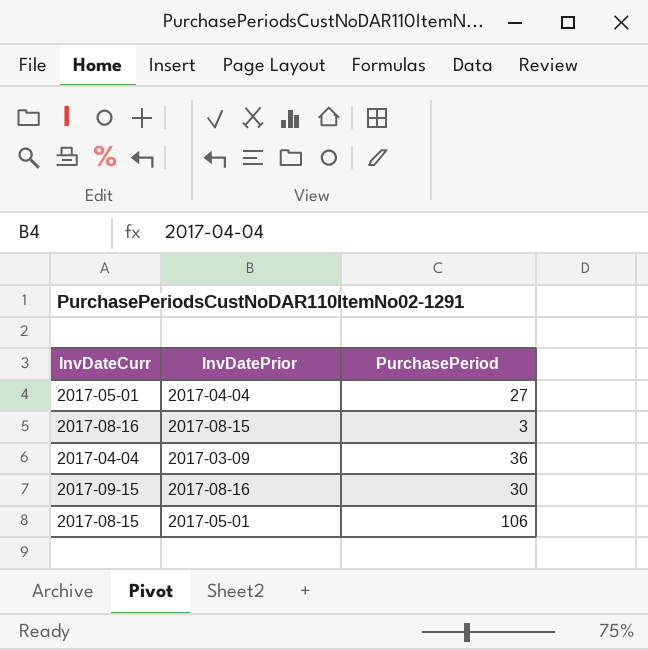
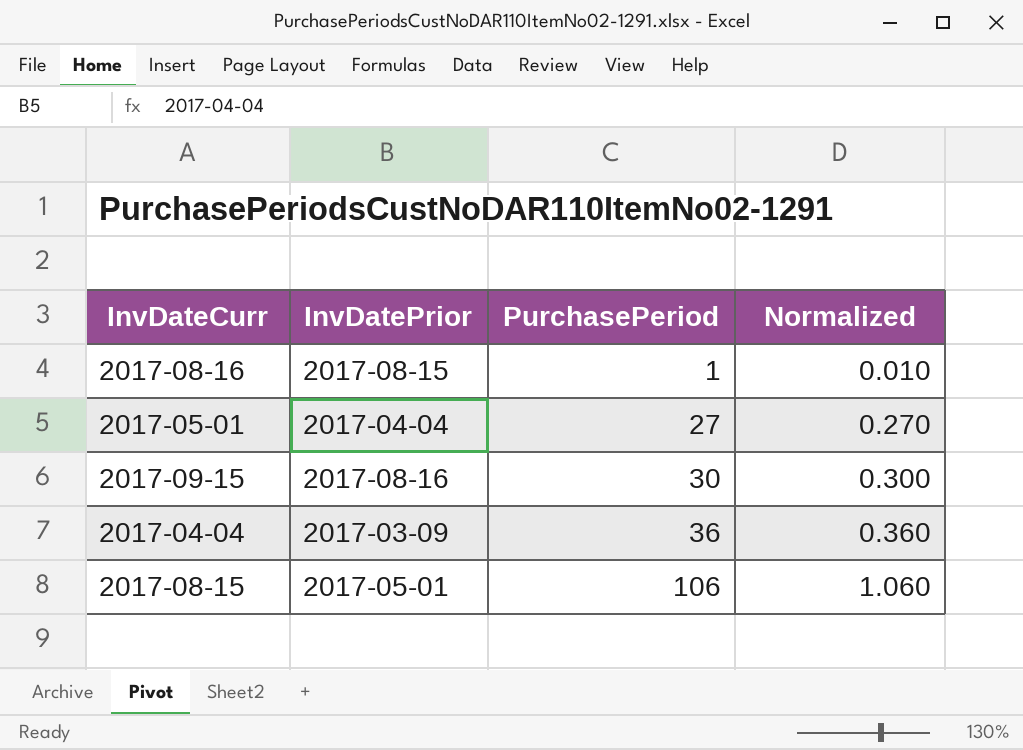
row order: none -> PurchasePeriod ascending
column Normalized | formula: none -> [PurchasePeriod] * 0.01
2017-08-16 | PurchasePeriod: 3 -> 1

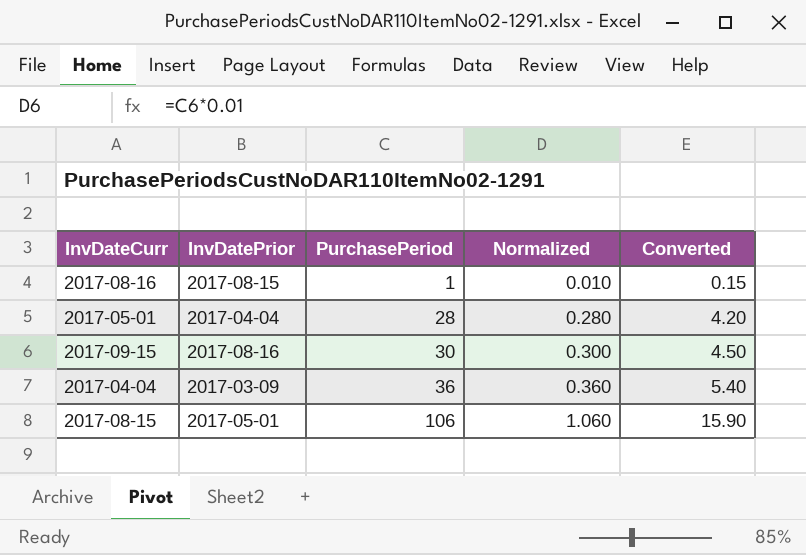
column Converted | formula: none -> [PurchasePeriod] * 0.15
2017-05-01 | PurchasePeriod: 27 -> 28
2017-05-01 | Normalized: 0.270 -> 0.280

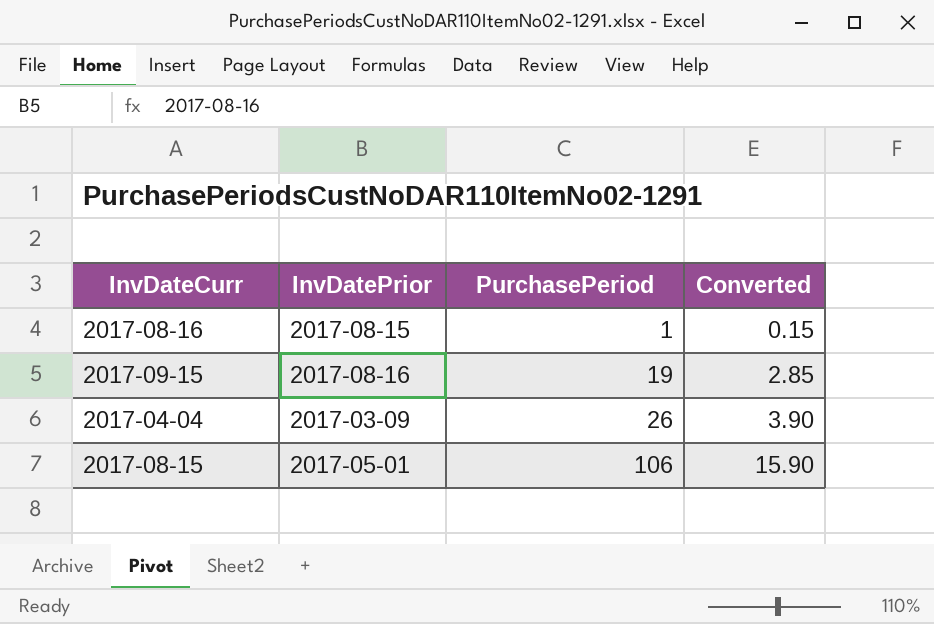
column Normalized | formula: [PurchasePeriod] * 0.01 -> none
row 2017-05-01: 2017-04-04 | 28 | 0.280 | 4.20 -> none
2017-09-15 | PurchasePeriod: 30 -> 19
2017-09-15 | Converted: 4.50 -> 2.85
2017-04-04 | PurchasePeriod: 36 -> 26
2017-04-04 | Converted: 5.40 -> 3.90

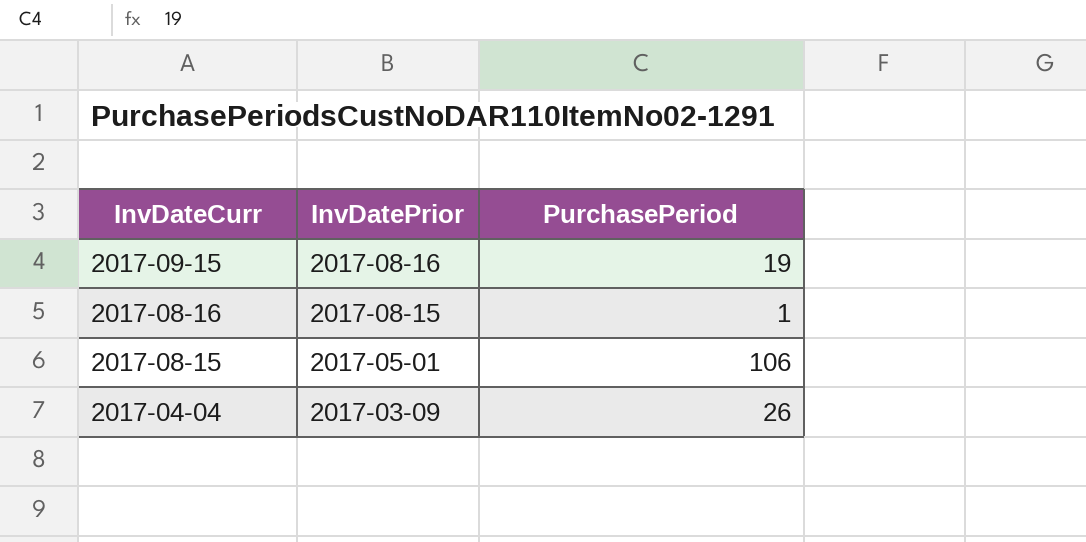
row order: PurchasePeriod ascending -> InvDateCurr descending
column Converted | formula: [PurchasePeriod] * 0.15 -> none

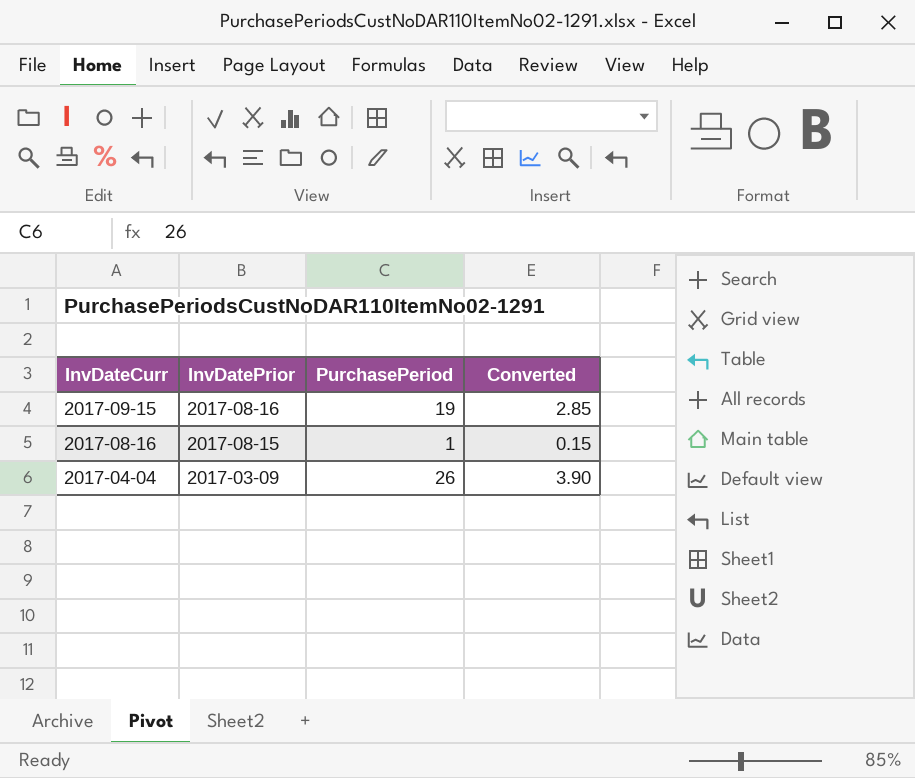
column Converted | formula: none -> [PurchasePeriod] * 0.15
row 2017-08-15: 2017-05-01 | 106 -> none

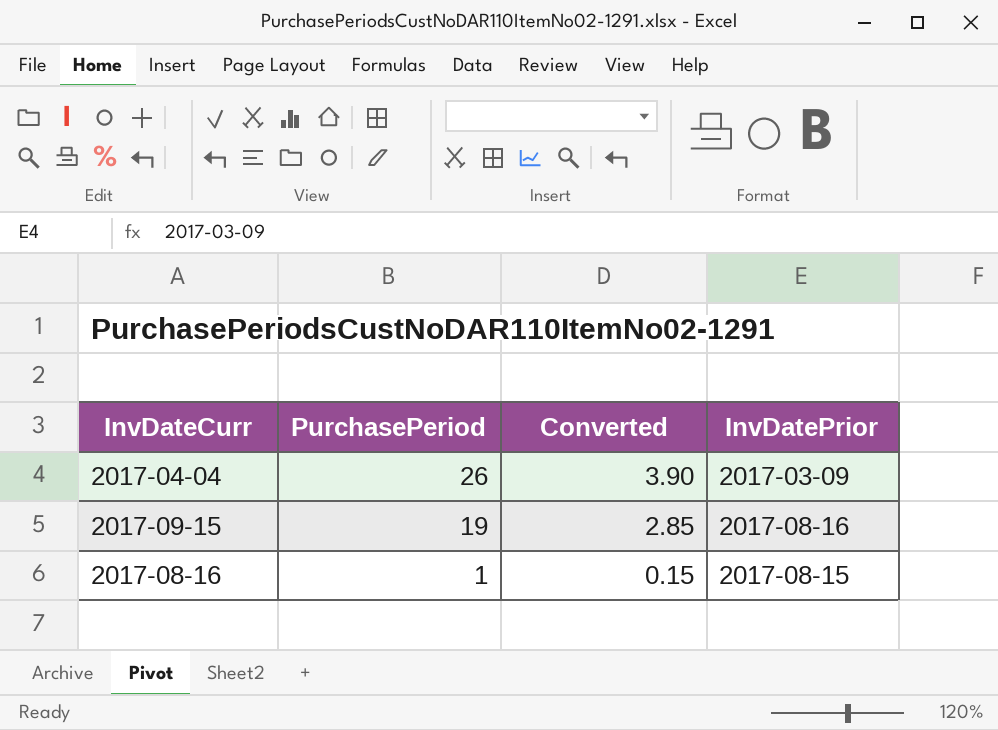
row order: InvDateCurr descending -> PurchasePeriod descending
column InvDatePrior | position: 2 -> 4

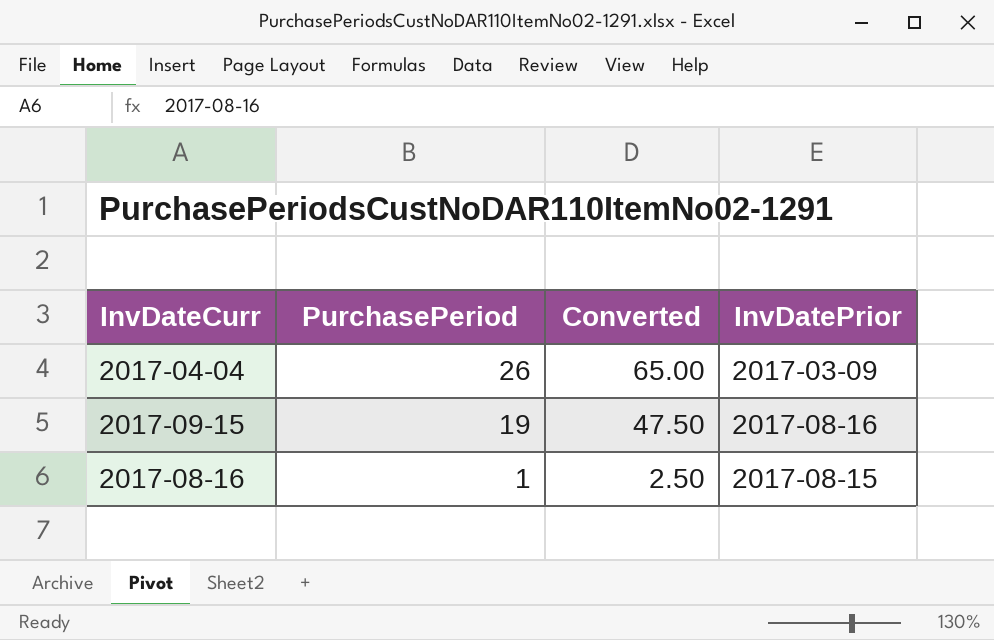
column Converted | formula: [PurchasePeriod] * 0.15 -> [PurchasePeriod] * 2.5

